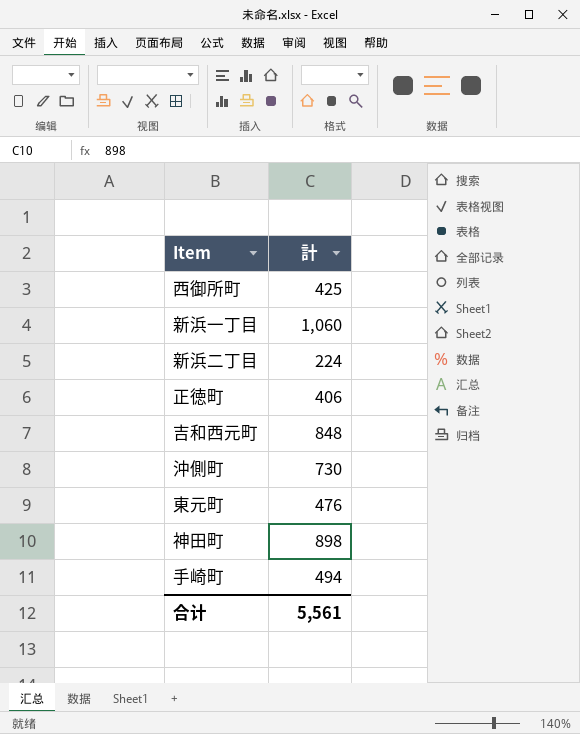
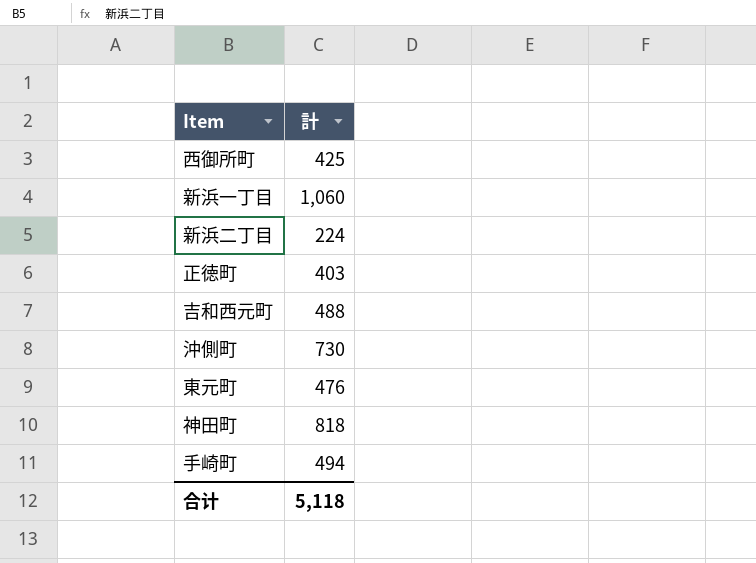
正徳町 | 計: 406 -> 403
吉和西元町 | 計: 848 -> 488
神田町 | 計: 898 -> 818
合计 | 計: 5,561 -> 5,118

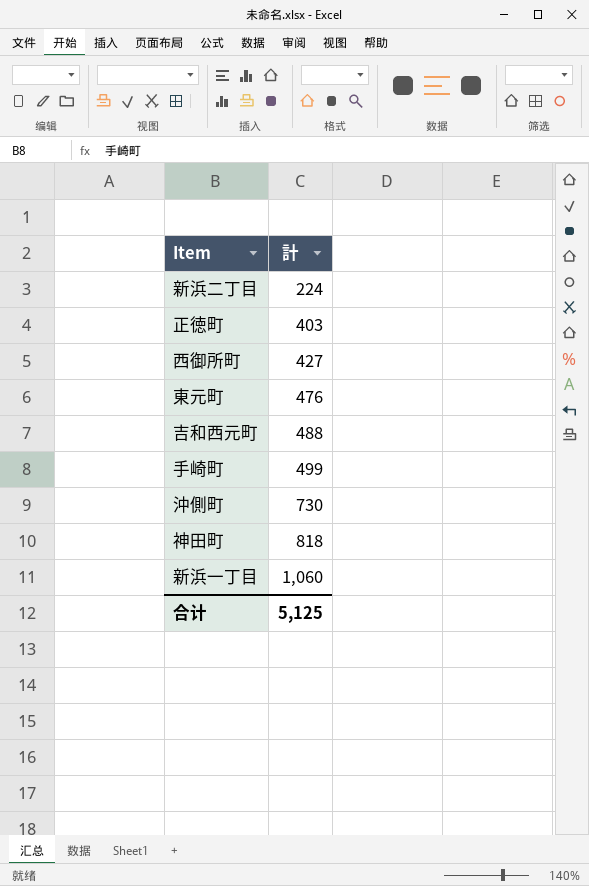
row order: none -> 計 ascending
西御所町 | 計: 425 -> 427
手崎町 | 計: 494 -> 499
合计 | 計: 5,118 -> 5,125

